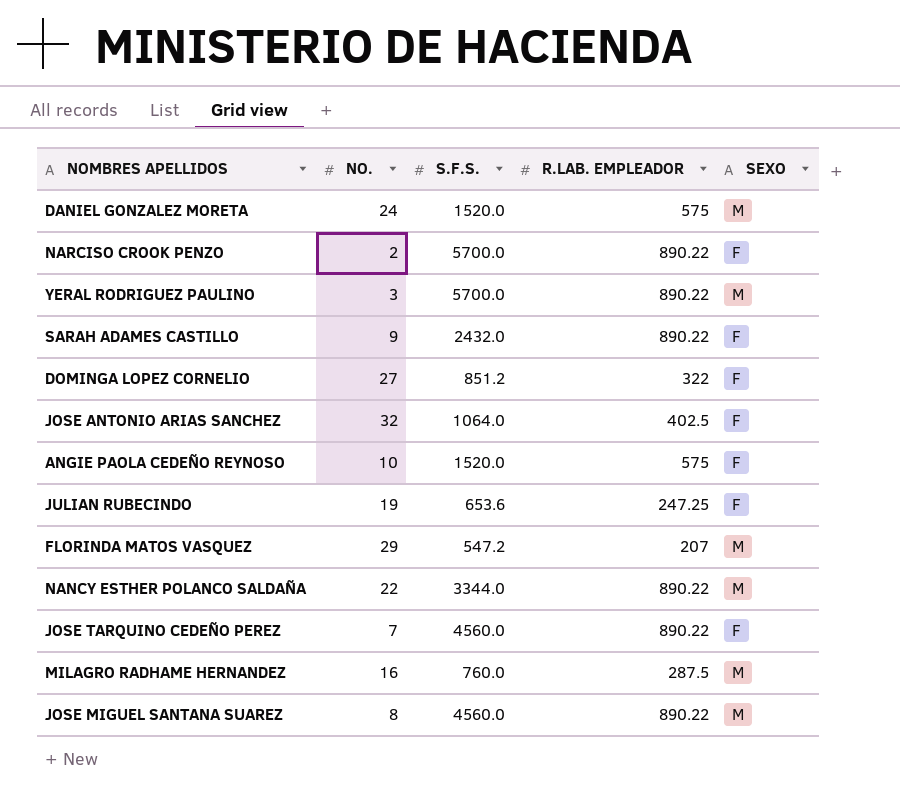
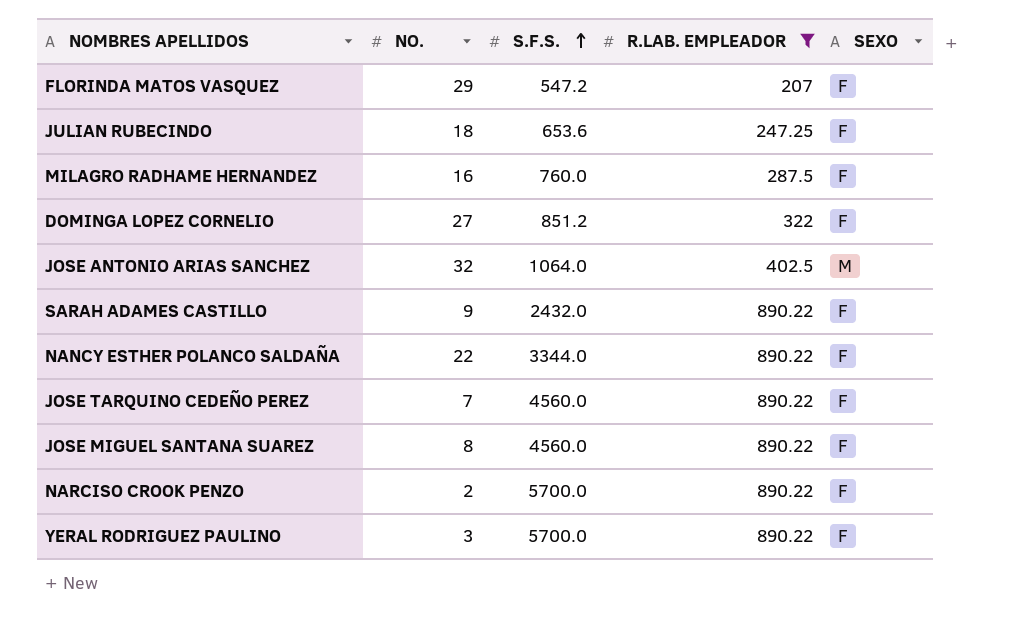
filter: none -> R.LAB. EMPLEADOR != 575
row order: none -> S.F.S. ascending
FLORINDA MATOS VASQUEZ | SEXO: M -> F
JULIAN RUBECINDO | NO.: 19 -> 18
MILAGRO RADHAME HERNANDEZ | SEXO: M -> F
JOSE ANTONIO ARIAS SANCHEZ | SEXO: F -> M
NANCY ESTHER POLANCO SALDAÑA | SEXO: M -> F
JOSE MIGUEL SANTANA SUAREZ | SEXO: M -> F
YERAL RODRIGUEZ PAULINO | SEXO: M -> F

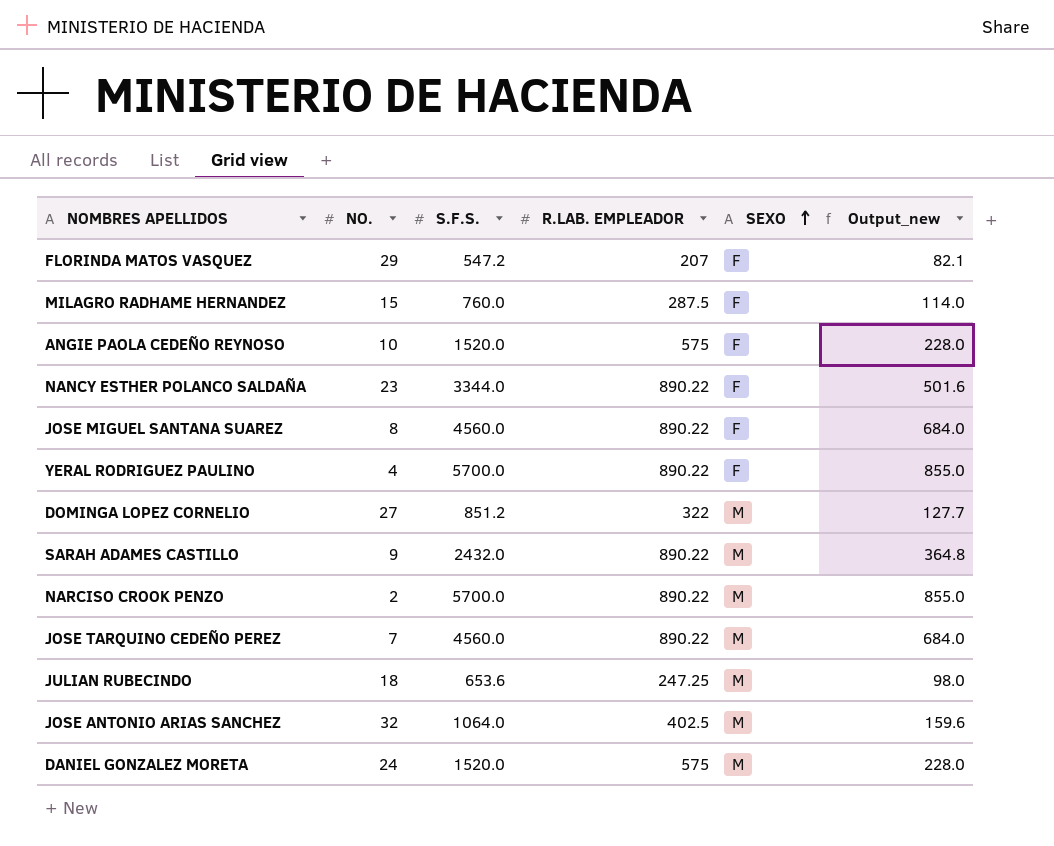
filter: R.LAB. EMPLEADOR != 575 -> none
row order: S.F.S. ascending -> SEXO ascending
column Output_new | formula: none -> [S.F.S.] * 0.15
MILAGRO RADHAME HERNANDEZ | NO.: 16 -> 15
NANCY ESTHER POLANCO SALDAÑA | NO.: 22 -> 23
YERAL RODRIGUEZ PAULINO | NO.: 3 -> 4
DOMINGA LOPEZ CORNELIO | SEXO: F -> M
SARAH ADAMES CASTILLO | SEXO: F -> M
NARCISO CROOK PENZO | SEXO: F -> M
JOSE TARQUINO CEDEÑO PEREZ | SEXO: F -> M
JULIAN RUBECINDO | SEXO: F -> M

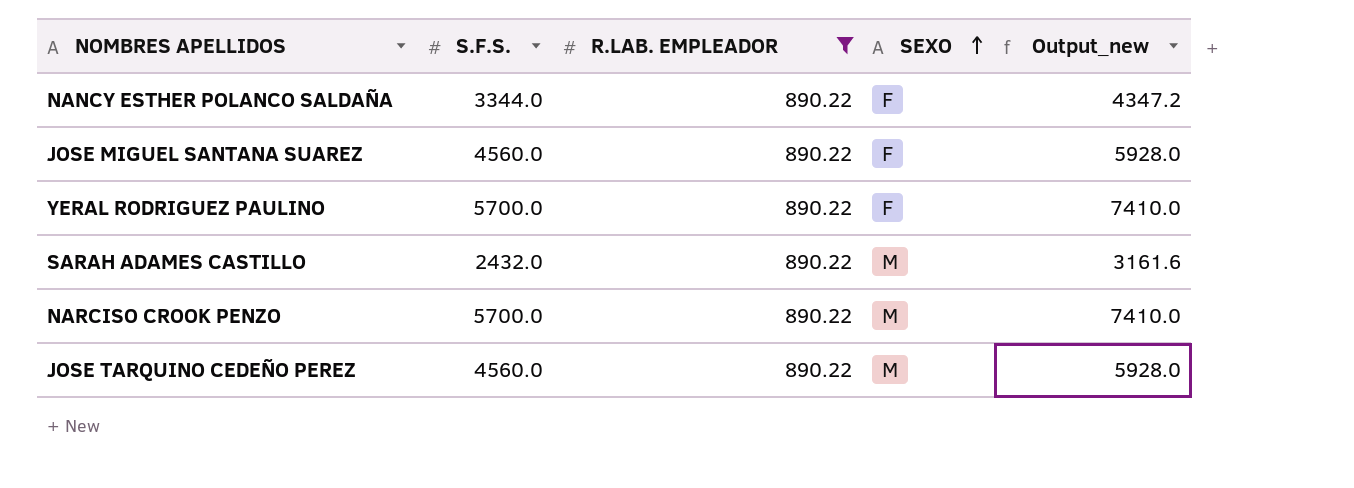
filter: none -> R.LAB. EMPLEADOR = 890.22
column NO. | position: 2 -> none
column Output_new | formula: [S.F.S.] * 0.15 -> [S.F.S.] * 1.3

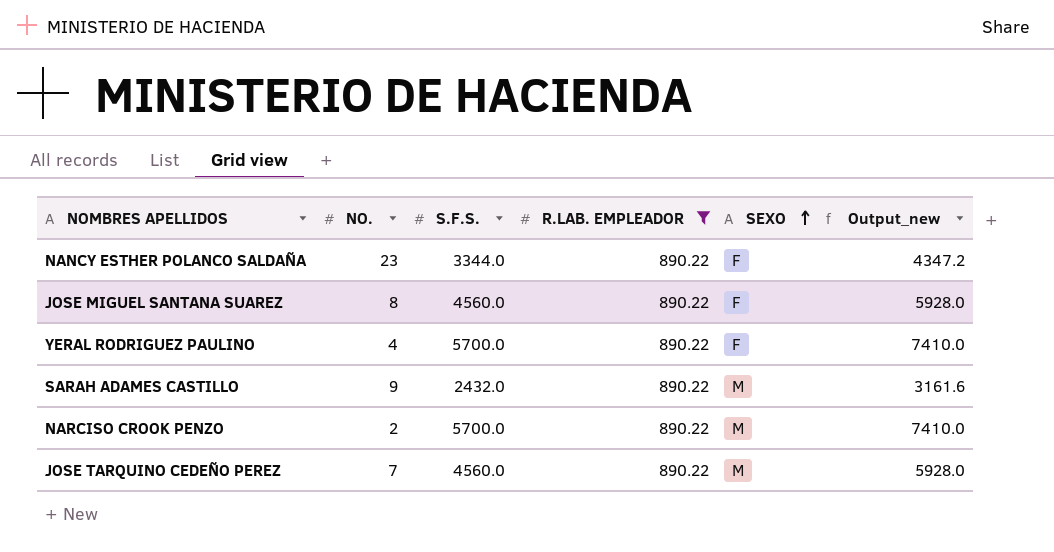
column NO. | position: none -> 2

